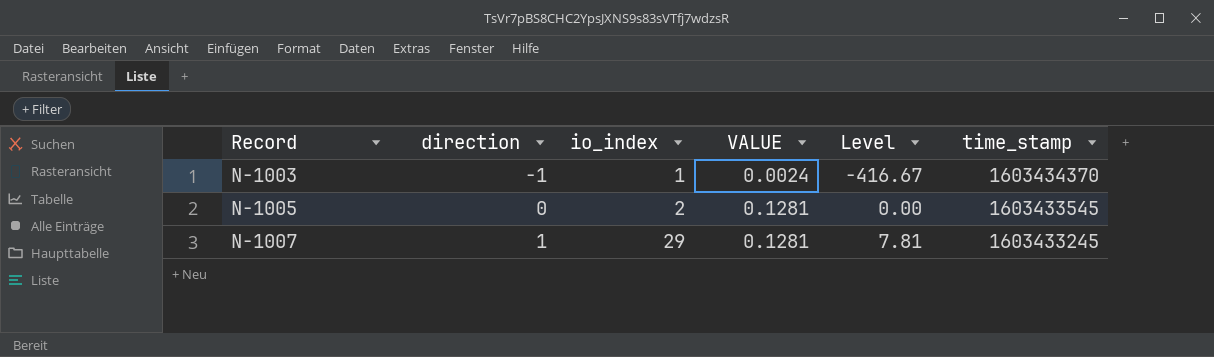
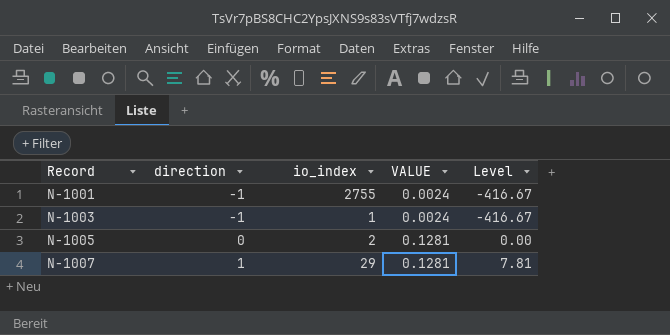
column time_stamp | position: 6 -> none
row N-1001: none -> -1 | 2755 | 0.0024 | -416.67

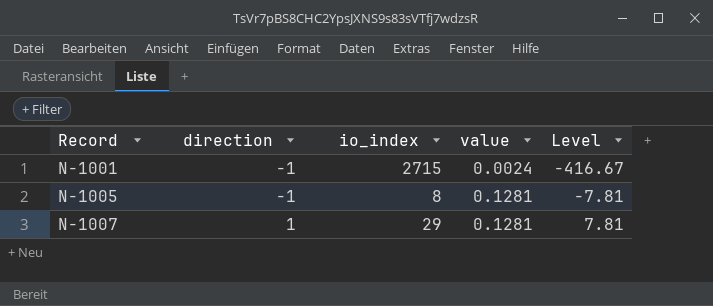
column name: VALUE -> value
row N-1003: -1 | 1 | 0.0024 | -416.67 -> none
N-1001 | io_index: 2755 -> 2715
N-1005 | direction: 0 -> -1
N-1005 | io_index: 2 -> 8
N-1005 | Level: 0.00 -> -7.81

